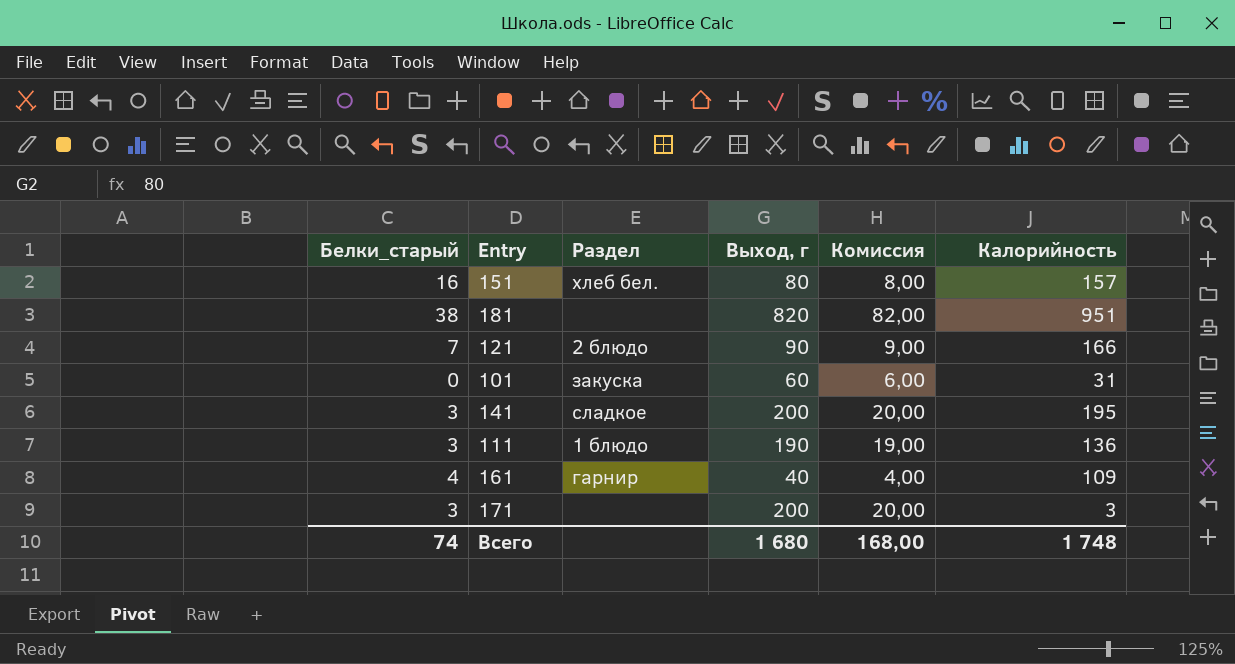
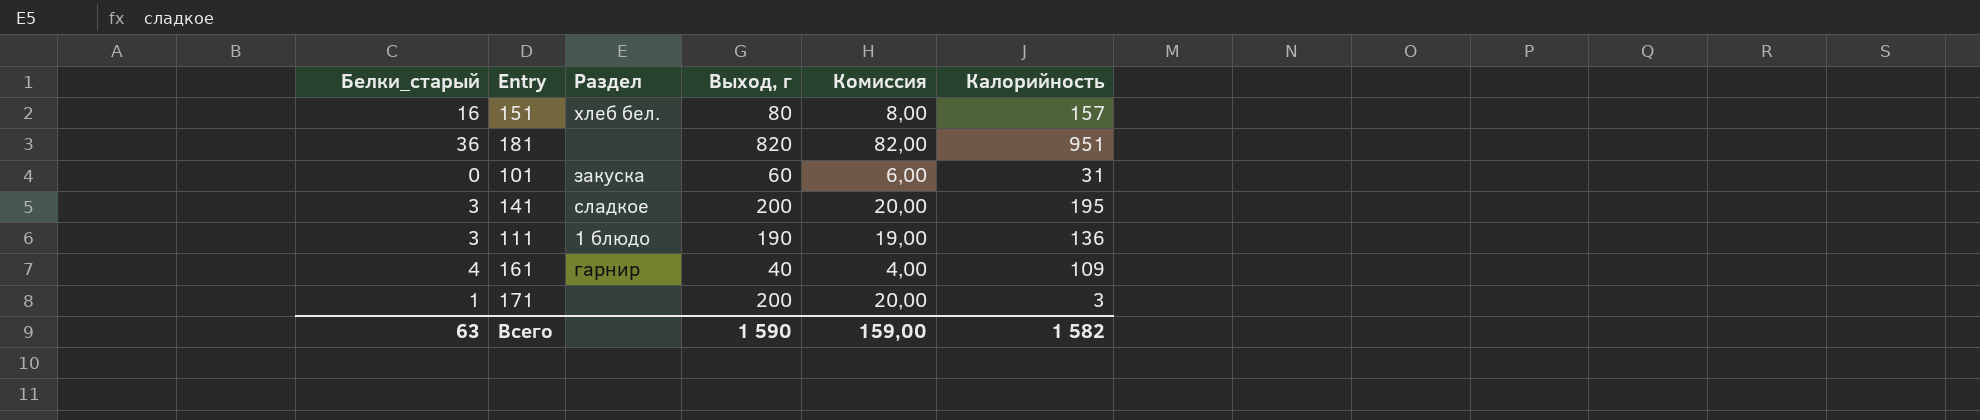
row 121: 7 | 2 блюдо | 90 | 9,00 | 166 -> none
181 | Белки_старый: 38 -> 36
171 | Белки_старый: 3 -> 1
Всего | Белки_старый: 74 -> 63
Всего | Выход, г: 1 680 -> 1 590
Всего | Комиссия: 168,00 -> 159,00
Всего | Калорийность: 1 748 -> 1 582

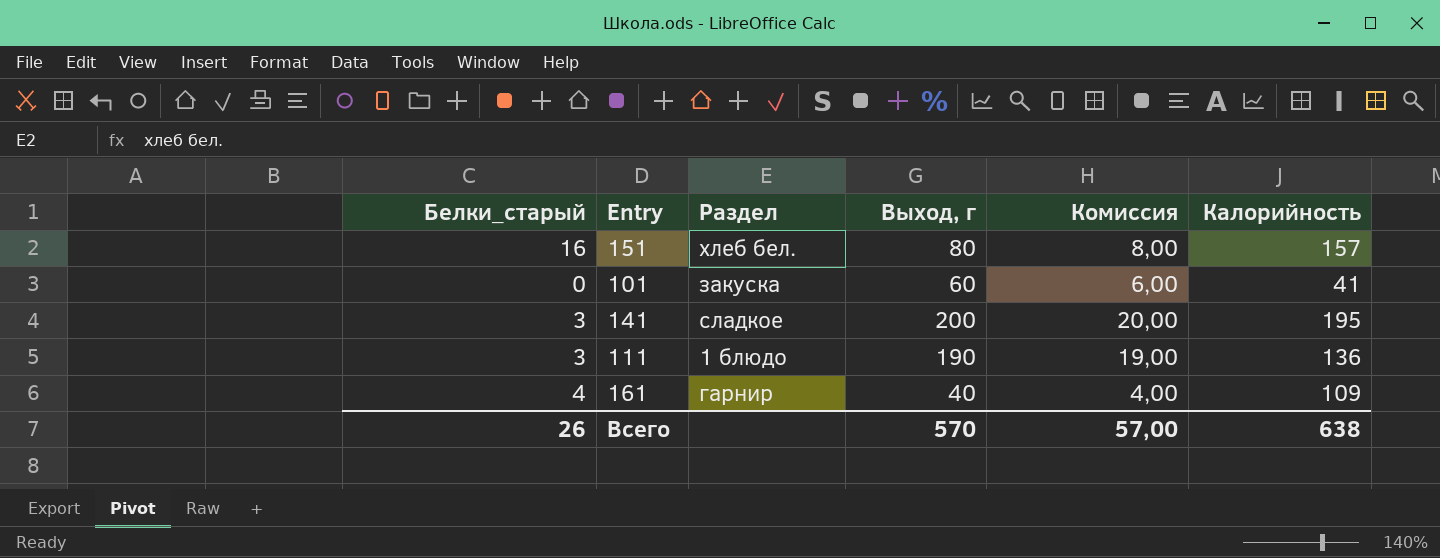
row 181: 36 | none | 820 | 82,00 | 951 -> none
row 171: 1 | none | 200 | 20,00 | 3 -> none
101 | Калорийность: 31 -> 41
Всего | Белки_старый: 63 -> 26
Всего | Выход, г: 1 590 -> 570
Всего | Комиссия: 159,00 -> 57,00
Всего | Калорийность: 1 582 -> 638

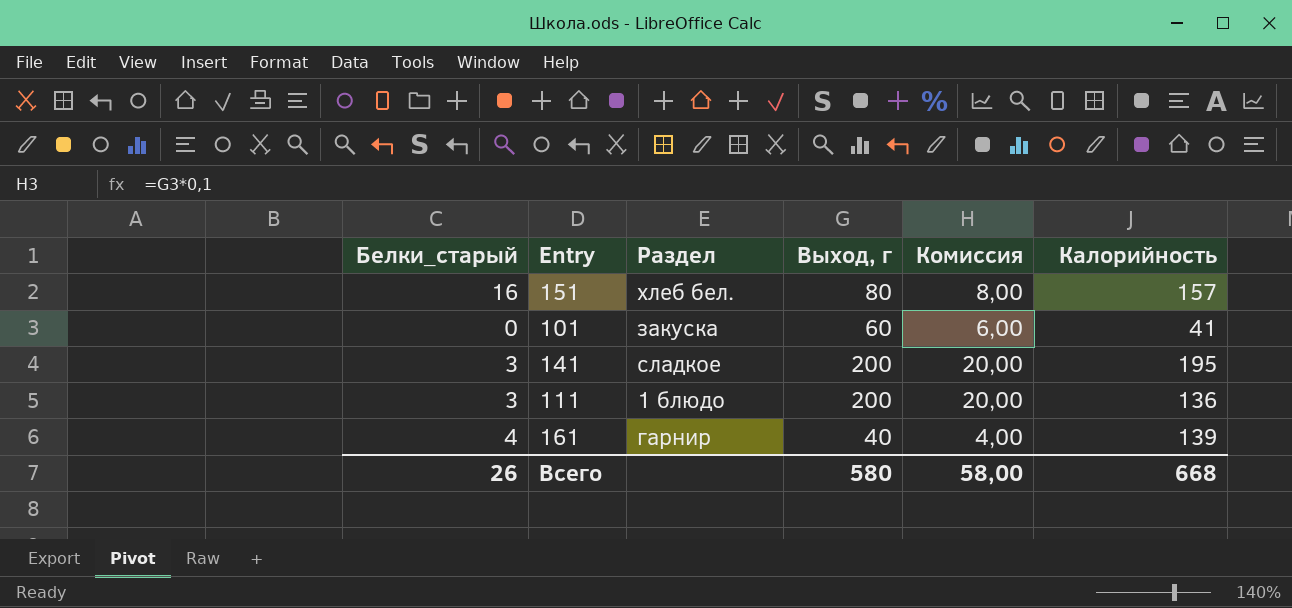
111 | Выход, г: 190 -> 200
111 | Комиссия: 19,00 -> 20,00
161 | Калорийность: 109 -> 139
Всего | Выход, г: 570 -> 580
Всего | Комиссия: 57,00 -> 58,00
Всего | Калорийность: 638 -> 668

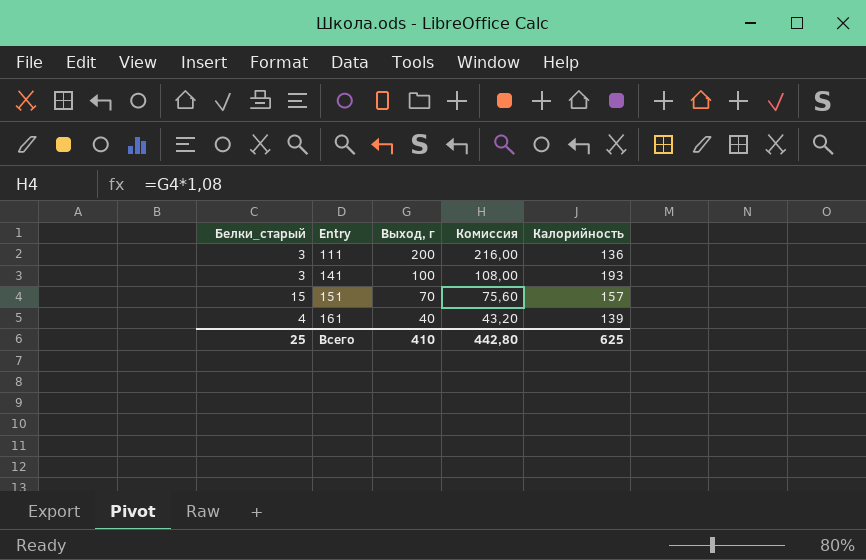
row order: none -> Entry ascending
column Раздел | position: 3 -> none
column Комиссия | formula: [Выход, г] * 0,1 -> [Выход, г] * 1,08
row 101: 0 | закуска | 60 | 6,00 | 41 -> none
141 | Выход, г: 200 -> 100
141 | Калорийность: 195 -> 193
151 | Белки_старый: 16 -> 15
151 | Выход, г: 80 -> 70
Всего | Белки_старый: 26 -> 25
Всего | Выход, г: 580 -> 410
Всего | Комиссия: 58,00 -> 442,80
Всего | Калорийность: 668 -> 625

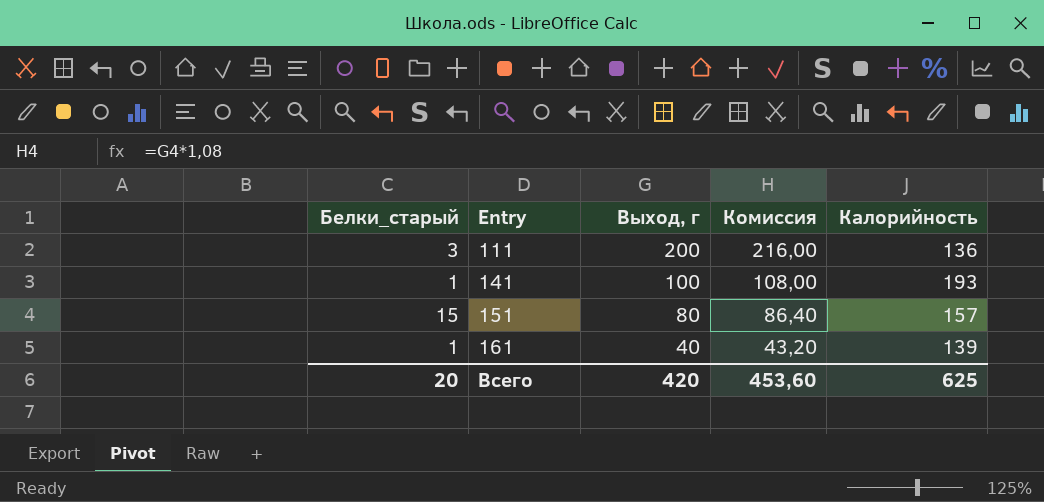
141 | Белки_старый: 3 -> 1
151 | Выход, г: 70 -> 80
151 | Комиссия: 75,60 -> 86,40
161 | Белки_старый: 4 -> 1
Всего | Белки_старый: 25 -> 20
Всего | Выход, г: 410 -> 420
Всего | Комиссия: 442,80 -> 453,60

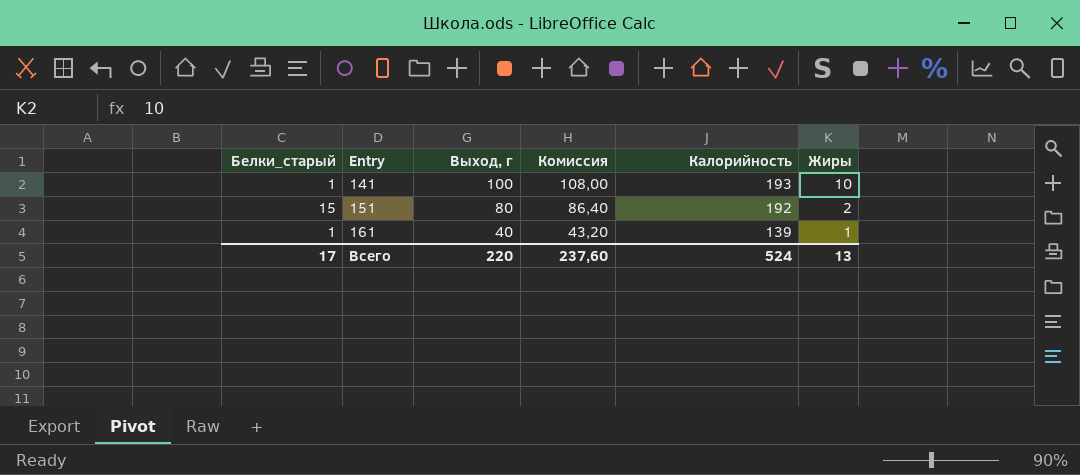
column Жиры | position: none -> 6
row 111: 3 | 200 | 216,00 | 136 -> none
151 | Калорийность: 157 -> 192
Всего | Белки_старый: 20 -> 17
Всего | Выход, г: 420 -> 220
Всего | Комиссия: 453,60 -> 237,60
Всего | Калорийность: 625 -> 524

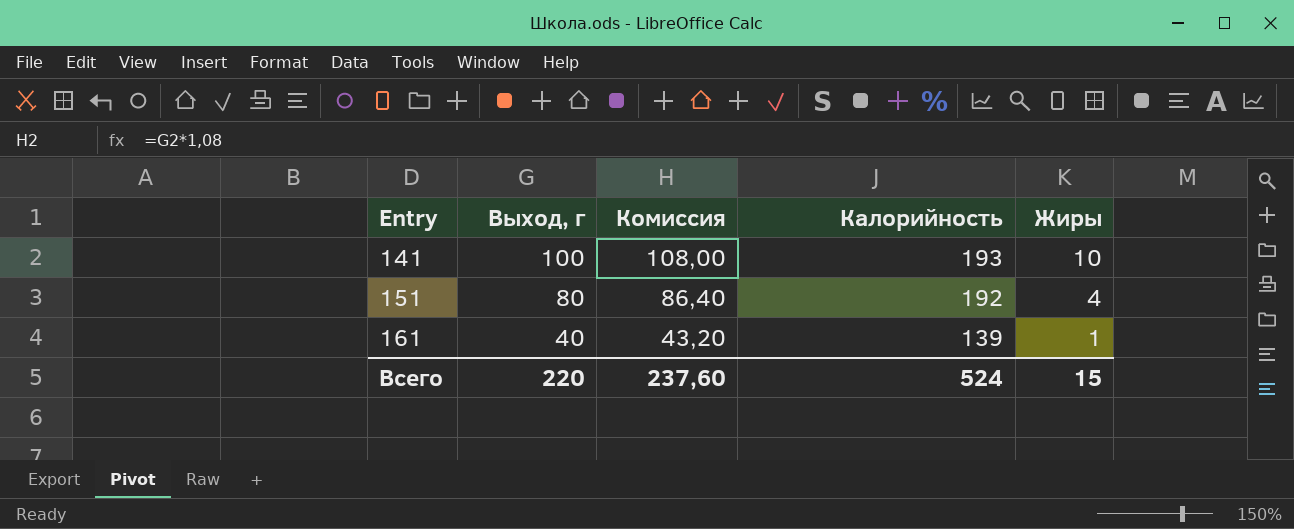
column Белки_старый | position: 1 -> none
151 | Жиры: 2 -> 4
Всего | Жиры: 13 -> 15

